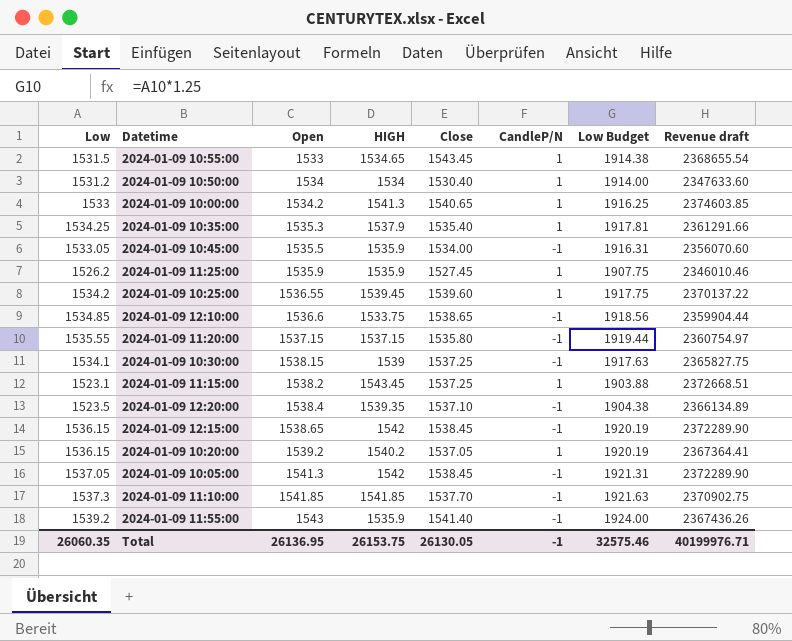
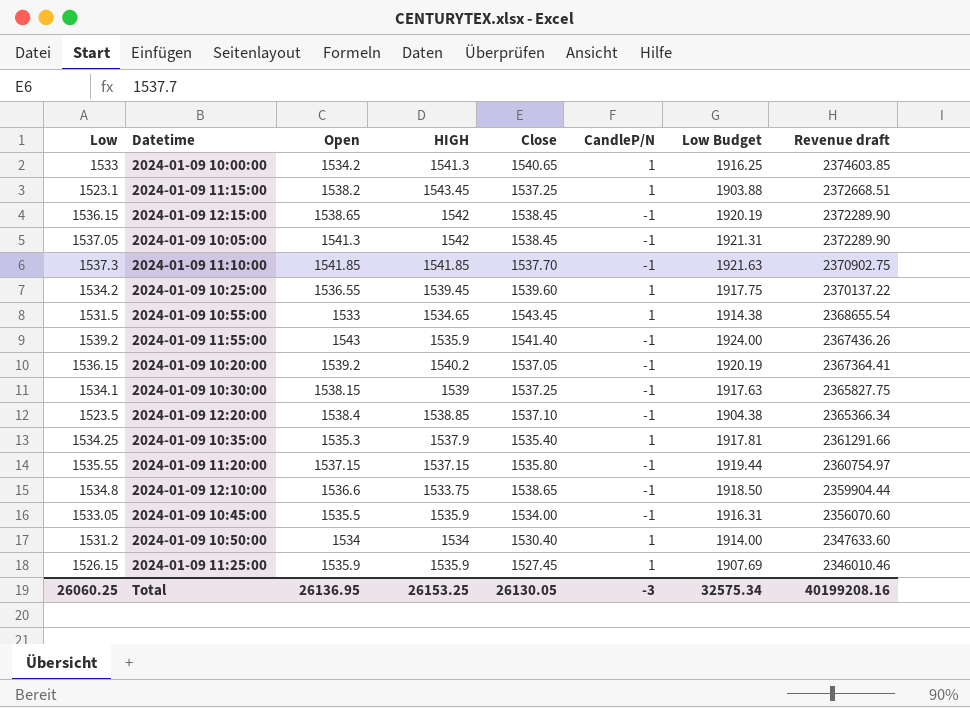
row order: Open ascending -> Revenue draft descending
2024-01-09 10:20:00 | CandleP/N: 1 -> -1
2024-01-09 12:20:00 | HIGH: 1539.35 -> 1538.85
2024-01-09 12:20:00 | Revenue draft: 2366134.89 -> 2365366.34
2024-01-09 12:10:00 | Low: 1534.85 -> 1534.8
2024-01-09 12:10:00 | Low Budget: 1918.56 -> 1918.50
2024-01-09 11:25:00 | Low: 1526.2 -> 1526.15
2024-01-09 11:25:00 | Low Budget: 1907.75 -> 1907.69
Total | Low: 26060.35 -> 26060.25
Total | HIGH: 26153.75 -> 26153.25
Total | CandleP/N: -1 -> -3
Total | Low Budget: 32575.46 -> 32575.34
Total | Revenue draft: 40199976.71 -> 40199208.16

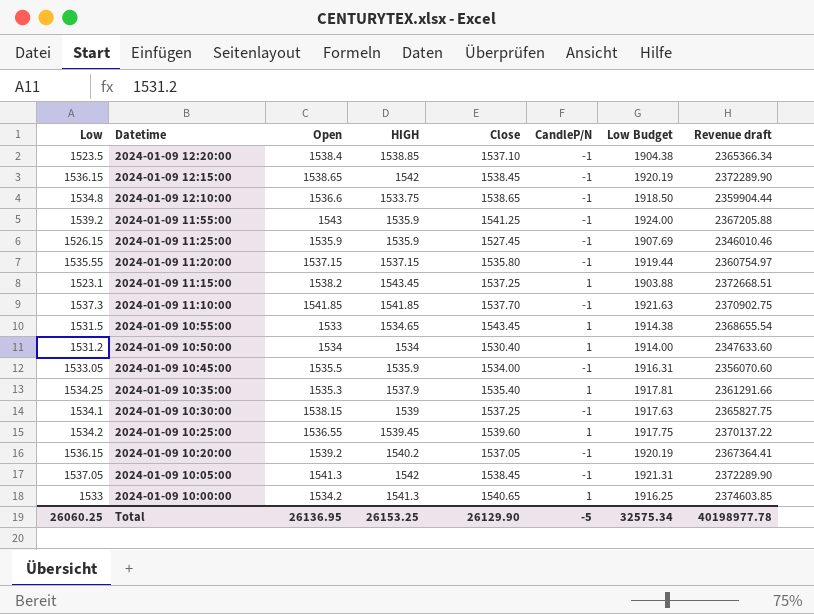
row order: Revenue draft descending -> Datetime descending
2024-01-09 11:55:00 | Close: 1541.40 -> 1541.25
2024-01-09 11:55:00 | Revenue draft: 2367436.26 -> 2367205.88
2024-01-09 11:25:00 | CandleP/N: 1 -> -1
Total | Close: 26130.05 -> 26129.90
Total | CandleP/N: -3 -> -5
Total | Revenue draft: 40199208.16 -> 40198977.78

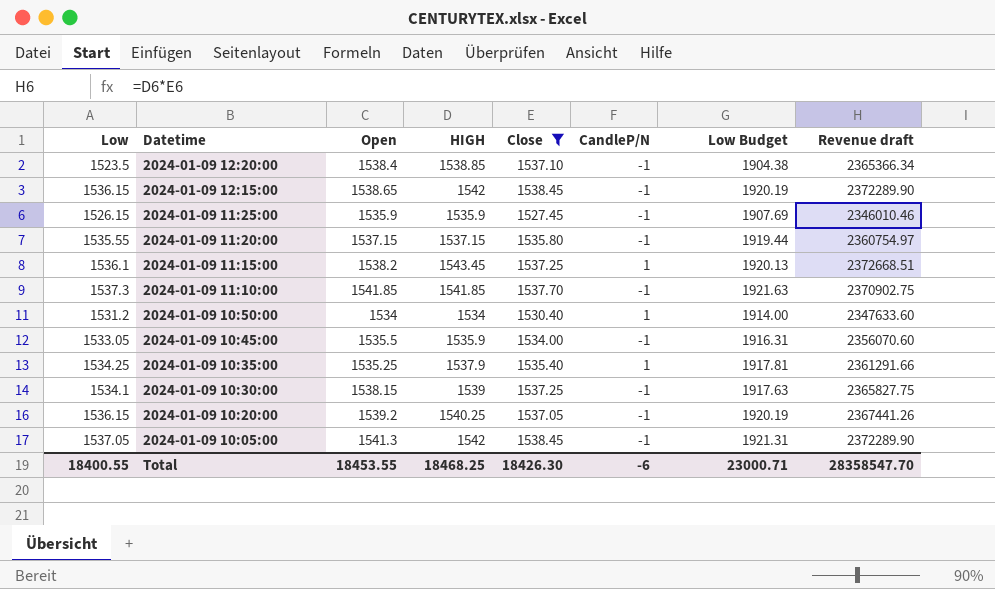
filter: none -> Close <= 1538.45
2024-01-09 11:15:00 | Low: 1523.1 -> 1536.1
2024-01-09 11:15:00 | Low Budget: 1903.88 -> 1920.13
2024-01-09 10:35:00 | Open: 1535.3 -> 1535.25
2024-01-09 10:20:00 | HIGH: 1540.2 -> 1540.25
2024-01-09 10:20:00 | Revenue draft: 2367364.41 -> 2367441.26
Total | Low: 26060.25 -> 18400.55
Total | Open: 26136.95 -> 18453.55
Total | HIGH: 26153.25 -> 18468.25
Total | Close: 26129.90 -> 18426.30
Total | CandleP/N: -5 -> -6
Total | Low Budget: 32575.34 -> 23000.71
Total | Revenue draft: 40198977.78 -> 28358547.70

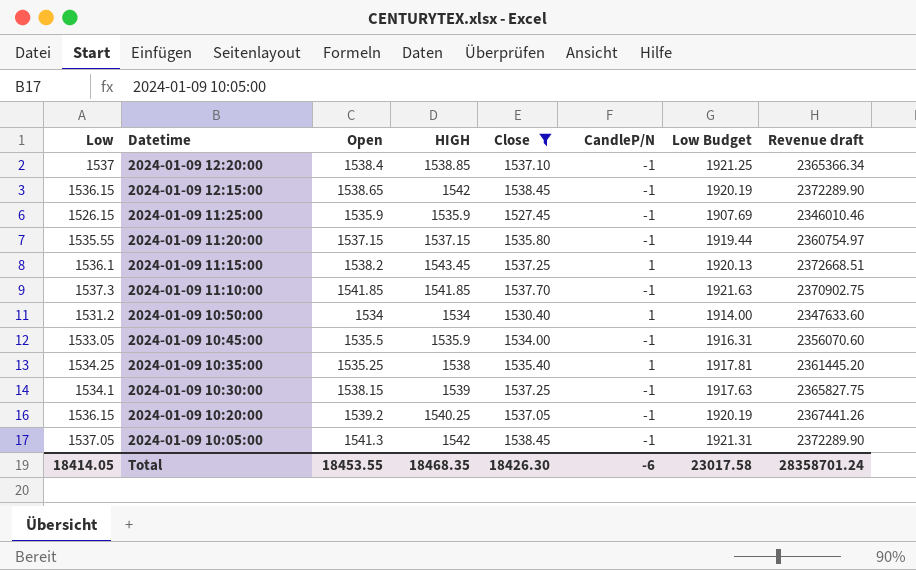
2024-01-09 12:20:00 | Low: 1523.5 -> 1537
2024-01-09 12:20:00 | Low Budget: 1904.38 -> 1921.25
2024-01-09 10:35:00 | HIGH: 1537.9 -> 1538
2024-01-09 10:35:00 | Revenue draft: 2361291.66 -> 2361445.20
Total | Low: 18400.55 -> 18414.05
Total | HIGH: 18468.25 -> 18468.35
Total | Low Budget: 23000.71 -> 23017.58
Total | Revenue draft: 28358547.70 -> 28358701.24

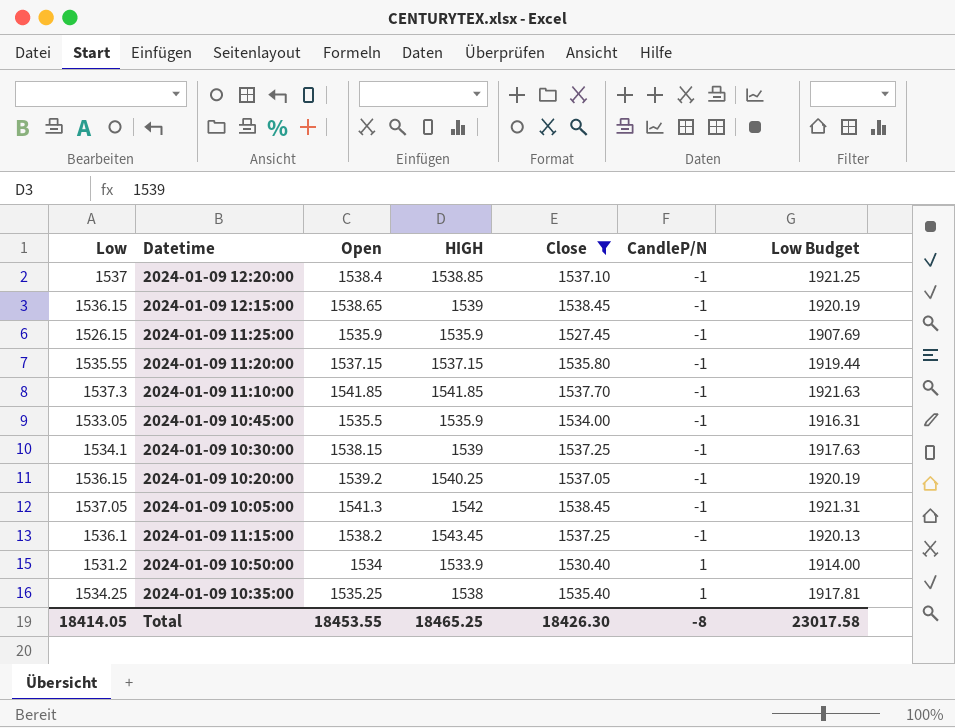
row order: Datetime descending -> CandleP/N ascending
column Revenue draft | formula: [HIGH] * [Close] -> none
2024-01-09 12:15:00 | HIGH: 1542 -> 1539
2024-01-09 11:15:00 | CandleP/N: 1 -> -1
2024-01-09 10:50:00 | HIGH: 1534 -> 1533.9
Total | HIGH: 18468.35 -> 18465.25
Total | CandleP/N: -6 -> -8

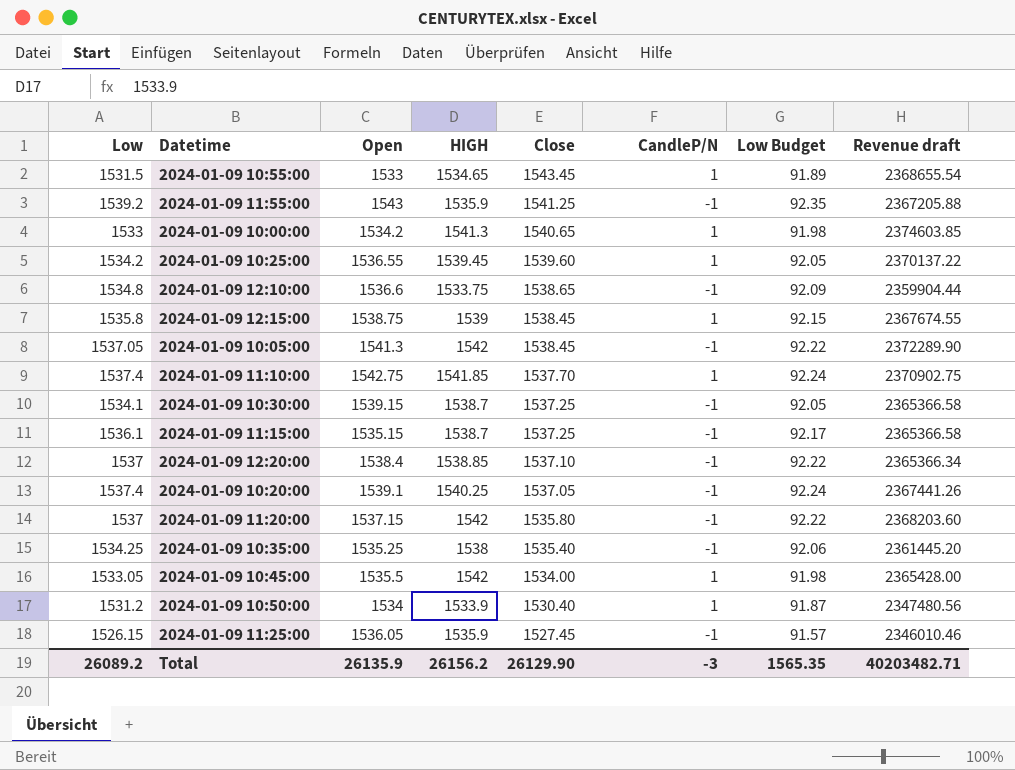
filter: Close <= 1538.45 -> none
row order: CandleP/N ascending -> Close descending
column Low Budget | formula: [Low] * 1.25 -> [Low] * 0.06
column Revenue draft | formula: none -> [HIGH] * [Close]
2024-01-09 12:15:00 | Low: 1536.15 -> 1535.8
2024-01-09 12:15:00 | Open: 1538.65 -> 1538.75
2024-01-09 12:15:00 | CandleP/N: -1 -> 1
2024-01-09 11:10:00 | Low: 1537.3 -> 1537.4
2024-01-09 11:10:00 | Open: 1541.85 -> 1542.75
2024-01-09 11:10:00 | CandleP/N: -1 -> 1
2024-01-09 10:30:00 | Open: 1538.15 -> 1539.15
2024-01-09 10:30:00 | HIGH: 1539 -> 1538.7
2024-01-09 11:15:00 | Open: 1538.2 -> 1535.15
2024-01-09 11:15:00 | HIGH: 1543.45 -> 1538.7
2024-01-09 10:20:00 | Low: 1536.15 -> 1537.4
2024-01-09 10:20:00 | Open: 1539.2 -> 1539.1
2024-01-09 11:20:00 | Low: 1535.55 -> 1537
2024-01-09 11:20:00 | HIGH: 1537.15 -> 1542
2024-01-09 10:35:00 | CandleP/N: 1 -> -1
2024-01-09 10:45:00 | HIGH: 1535.9 -> 1542
2024-01-09 10:45:00 | CandleP/N: -1 -> 1
2024-01-09 11:25:00 | Open: 1535.9 -> 1536.05
Total | Low: 18414.05 -> 26089.2
Total | Open: 18453.55 -> 26135.9
Total | HIGH: 18465.25 -> 26156.2
Total | Close: 18426.30 -> 26129.90
Total | CandleP/N: -8 -> -3
Total | Low Budget: 23017.58 -> 1565.35

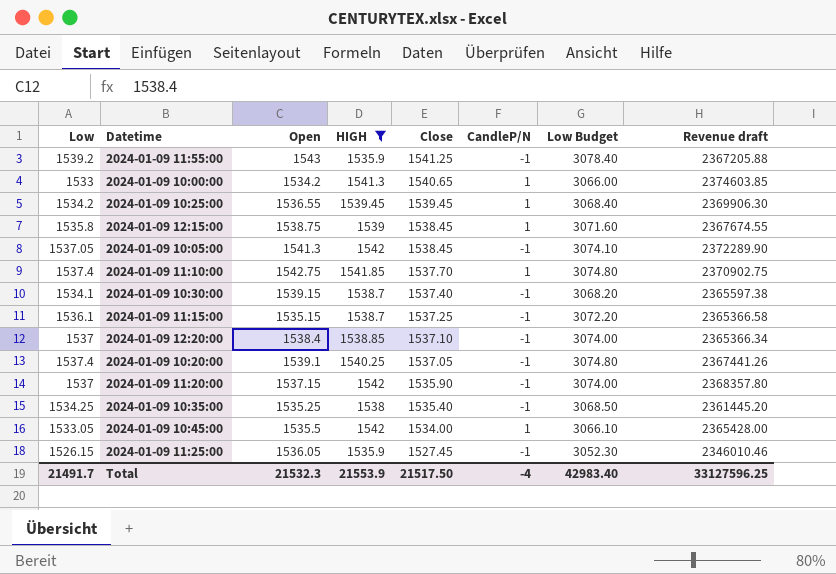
filter: none -> HIGH >= 1535.9
column Low Budget | formula: [Low] * 0.06 -> [Low] * 2
2024-01-09 10:25:00 | Close: 1539.60 -> 1539.45
2024-01-09 10:25:00 | Revenue draft: 2370137.22 -> 2369906.30
2024-01-09 10:30:00 | Close: 1537.25 -> 1537.40
2024-01-09 10:30:00 | Revenue draft: 2365366.58 -> 2365597.38
2024-01-09 11:20:00 | Close: 1535.80 -> 1535.90
2024-01-09 11:20:00 | Revenue draft: 2368203.60 -> 2368357.80
Total | Low: 26089.2 -> 21491.7
Total | Open: 26135.9 -> 21532.3
Total | HIGH: 26156.2 -> 21553.9
Total | Close: 26129.90 -> 21517.50
Total | CandleP/N: -3 -> -4
Total | Low Budget: 1565.35 -> 42983.40
Total | Revenue draft: 40203482.71 -> 33127596.25

